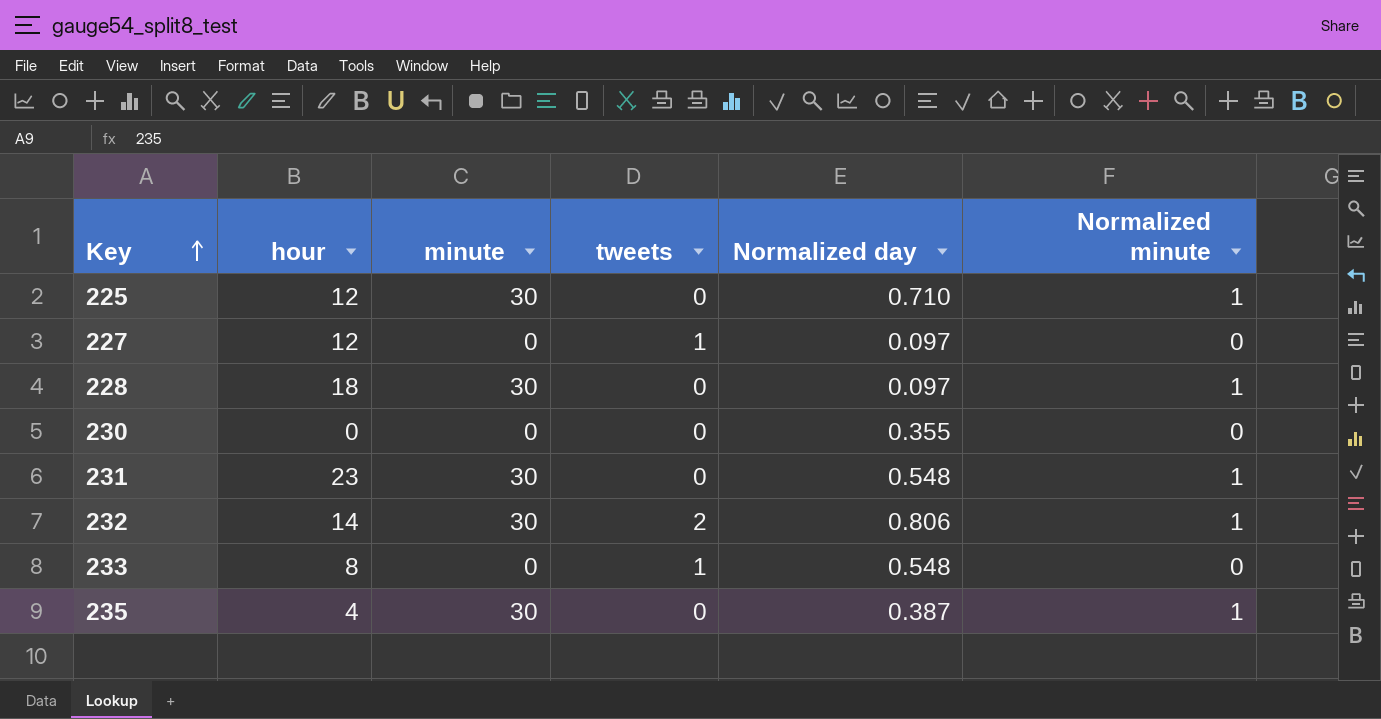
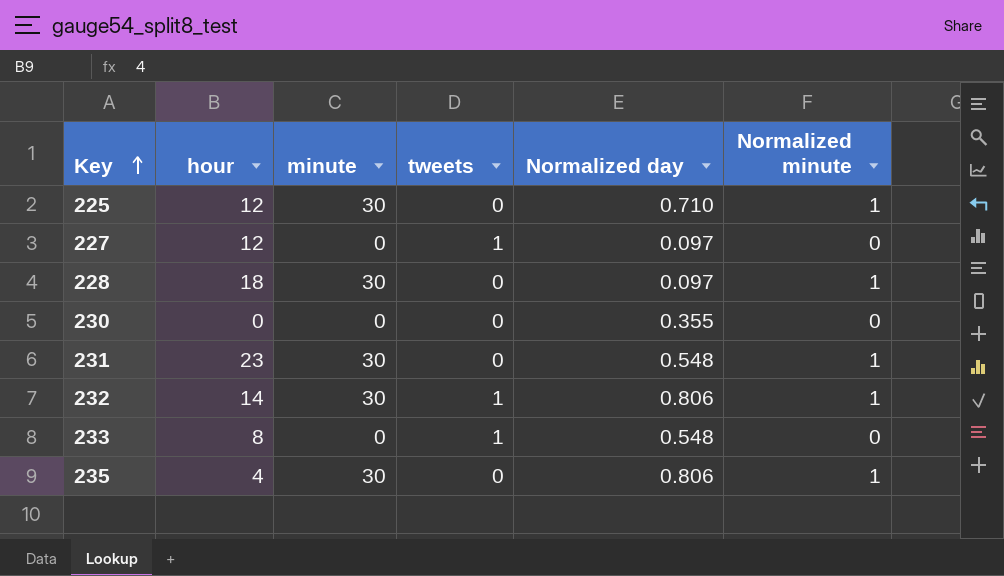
232 | tweets: 2 -> 1
235 | Normalized day: 0.387 -> 0.806

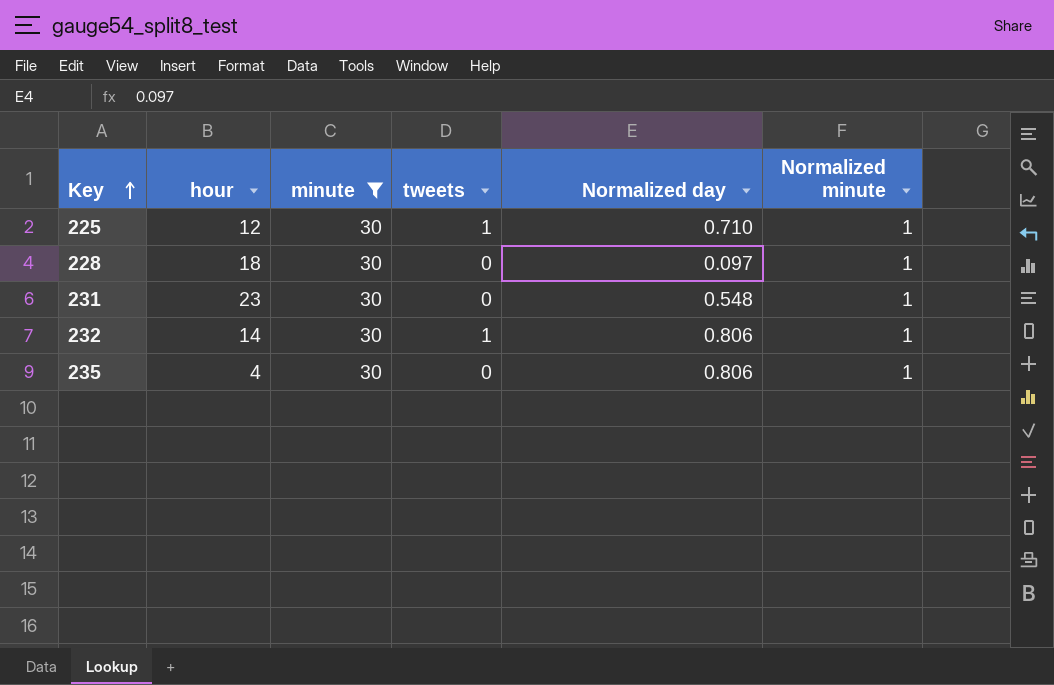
filter: none -> minute = 30
225 | tweets: 0 -> 1

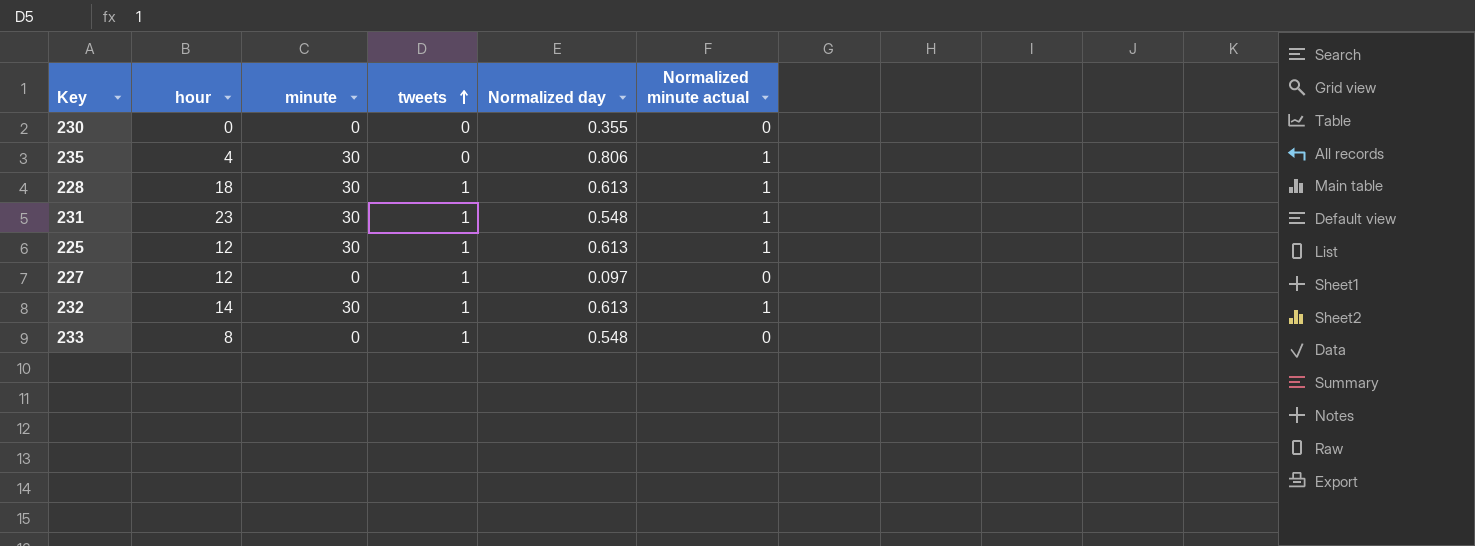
filter: minute = 30 -> none
row order: Key ascending -> tweets ascending
column name: Normalized minute -> Normalized minute actual
228 | tweets: 0 -> 1
228 | Normalized day: 0.097 -> 0.613
231 | tweets: 0 -> 1
225 | Normalized day: 0.710 -> 0.613
232 | Normalized day: 0.806 -> 0.613

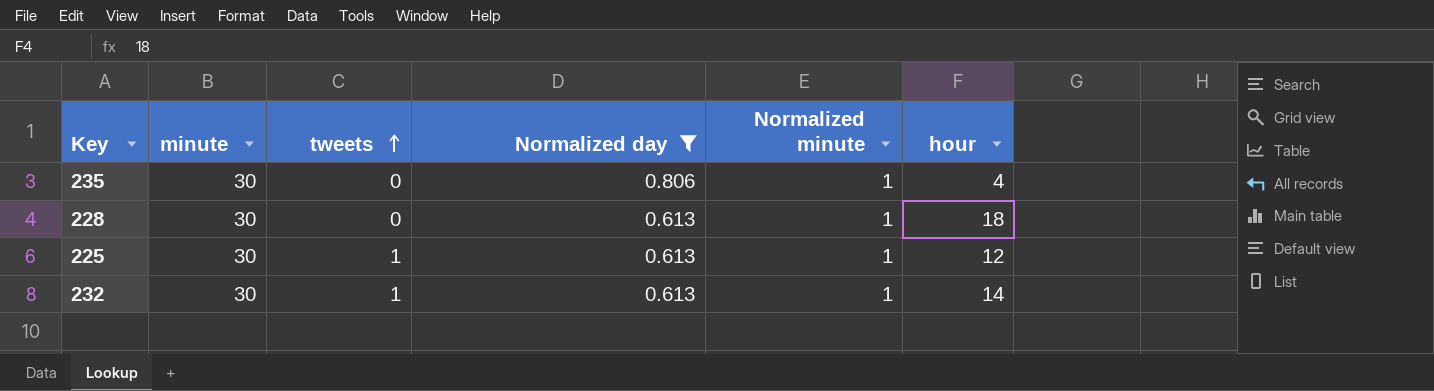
filter: none -> Normalized day >= 0.613
column name: Normalized minute actual -> Normalized minute
column hour | position: 2 -> 6
228 | tweets: 1 -> 0

